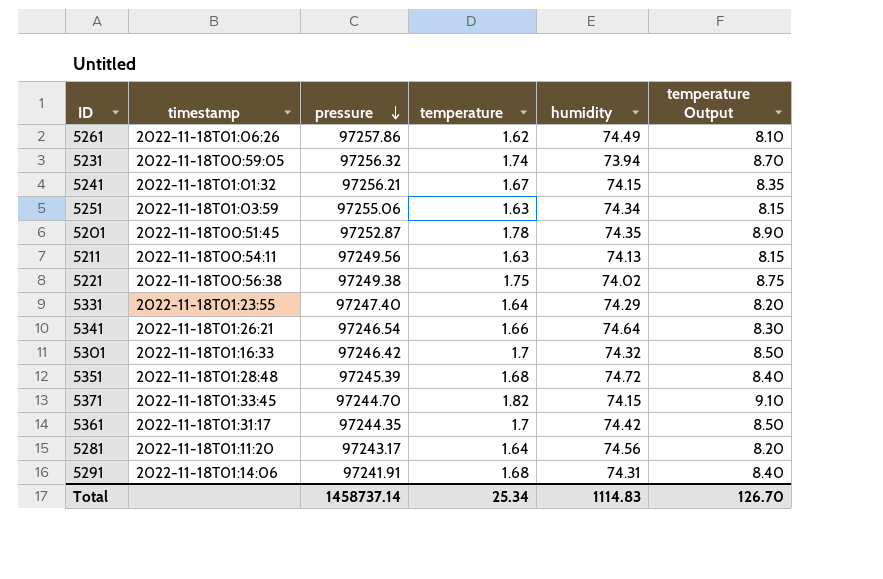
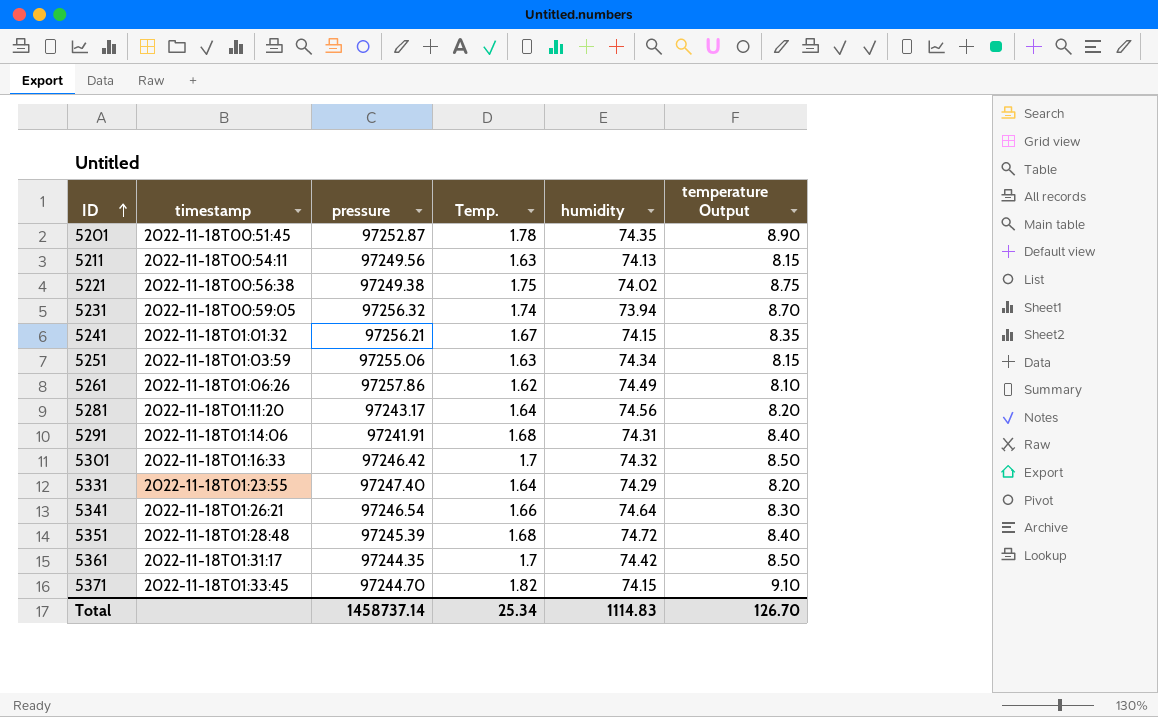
row order: pressure descending -> ID ascending
column name: temperature -> Temp.

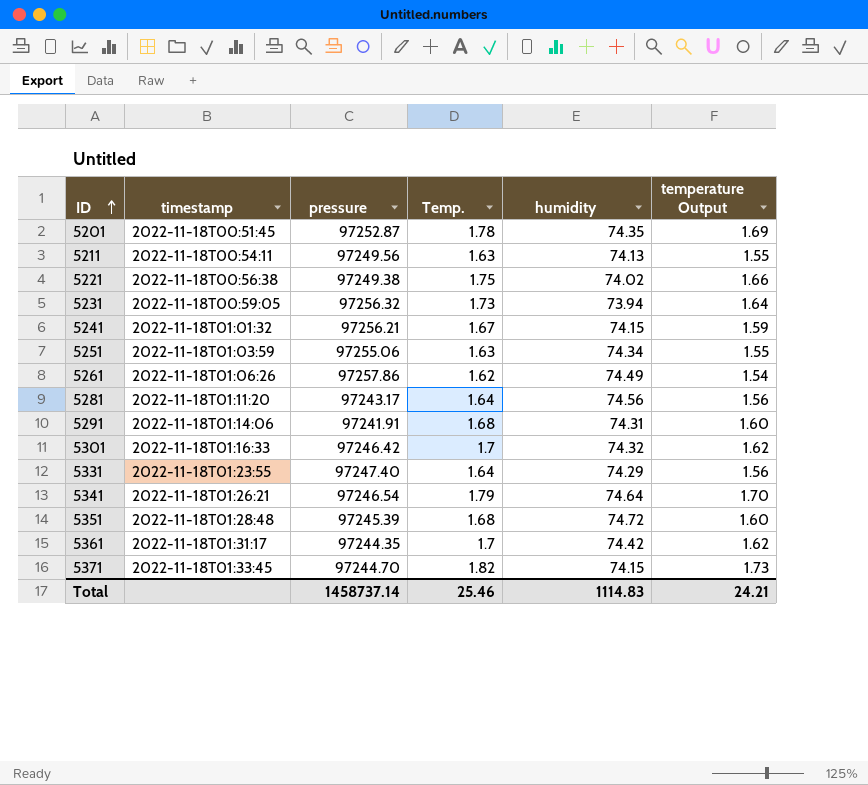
column temperature Output | formula: [Temp.] * 5 -> [Temp.] * 0.95
5231 | Temp.: 1.74 -> 1.73
5341 | Temp.: 1.66 -> 1.79
Total | Temp.: 25.34 -> 25.46
Total | temperature Output: 126.70 -> 24.21

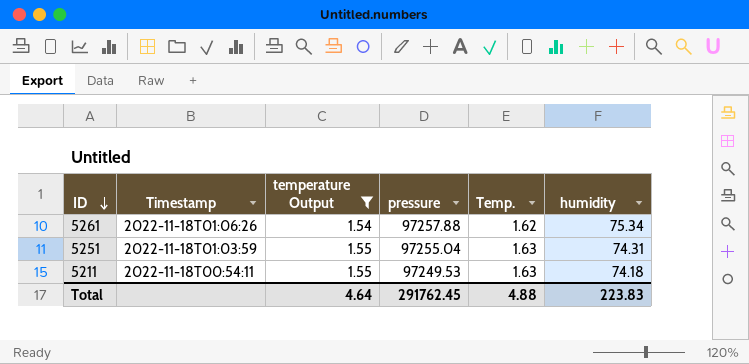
filter: none -> temperature Output <= 1.55
row order: ID ascending -> ID descending
column name: timestamp -> Timestamp
column temperature Output | position: 6 -> 3
5261 | pressure: 97257.86 -> 97257.88
5261 | humidity: 74.49 -> 75.34
5251 | pressure: 97255.06 -> 97255.04
5251 | humidity: 74.34 -> 74.31
5211 | pressure: 97249.56 -> 97249.53
5211 | humidity: 74.13 -> 74.18
Total | temperature Output: 24.21 -> 4.64
Total | pressure: 1458737.14 -> 291762.45
Total | Temp.: 25.46 -> 4.88
Total | humidity: 1114.83 -> 223.83

